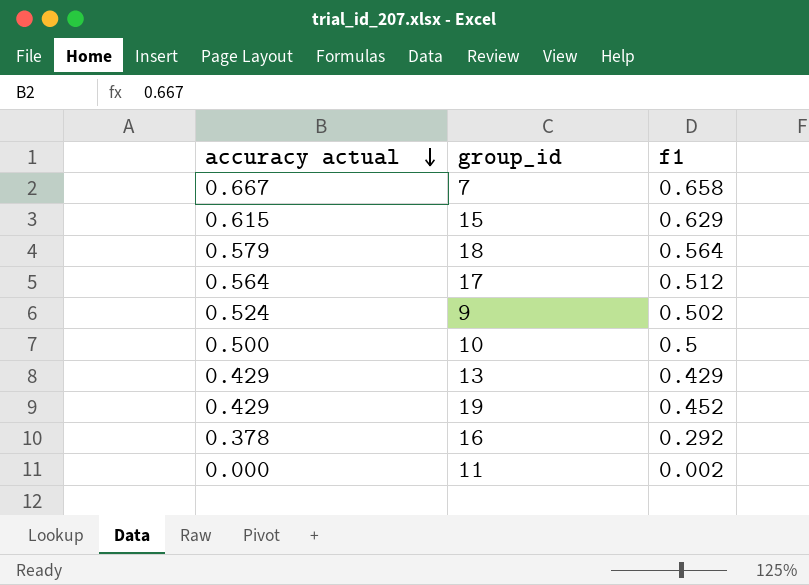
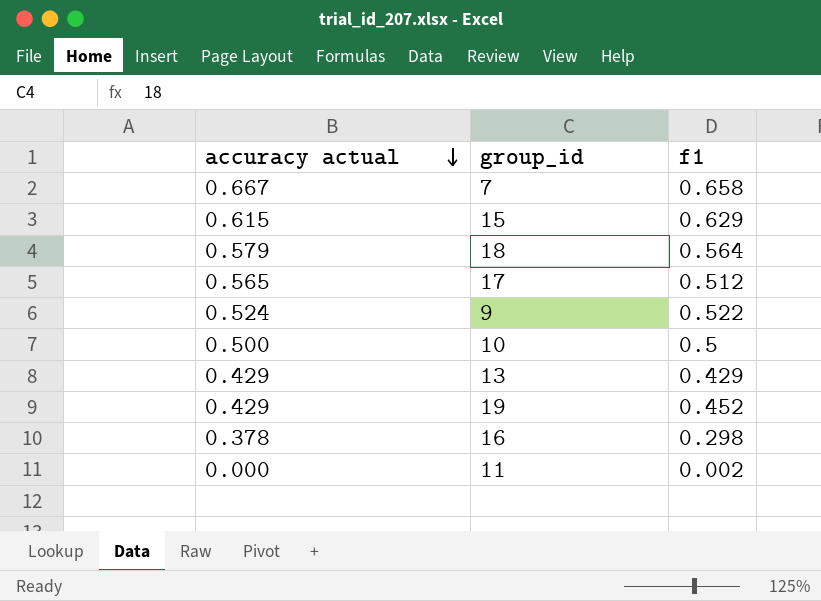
17 | accuracy actual: 0.564 -> 0.565
9 | f1: 0.502 -> 0.522
16 | f1: 0.292 -> 0.298

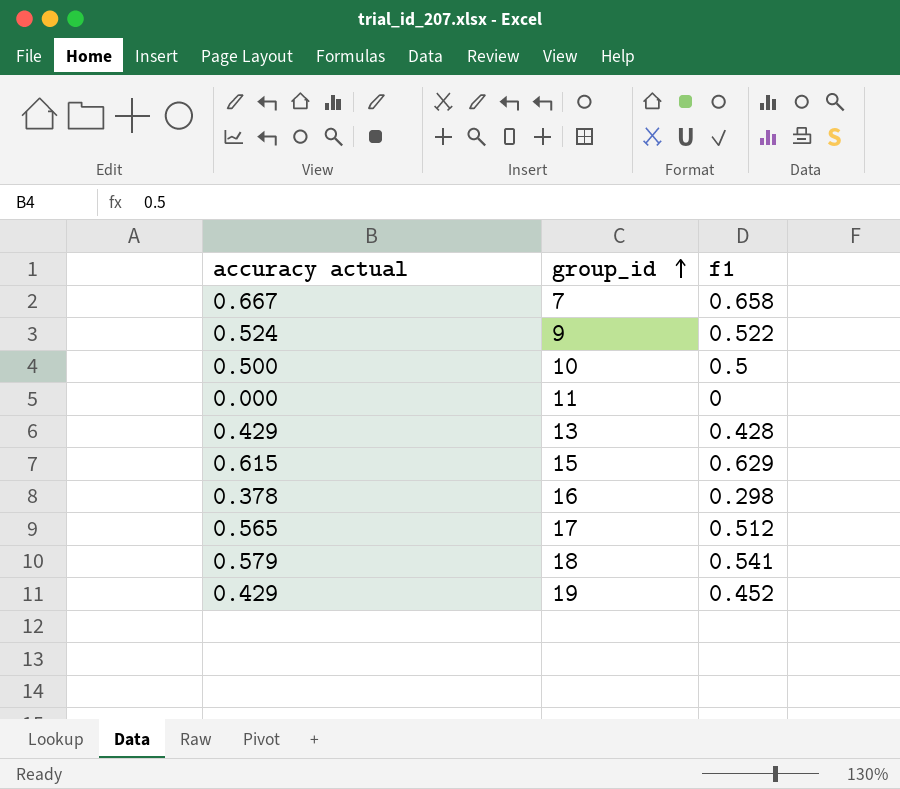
row order: accuracy actual descending -> group_id ascending
11 | f1: 0.002 -> 0
13 | f1: 0.429 -> 0.428
18 | f1: 0.564 -> 0.541

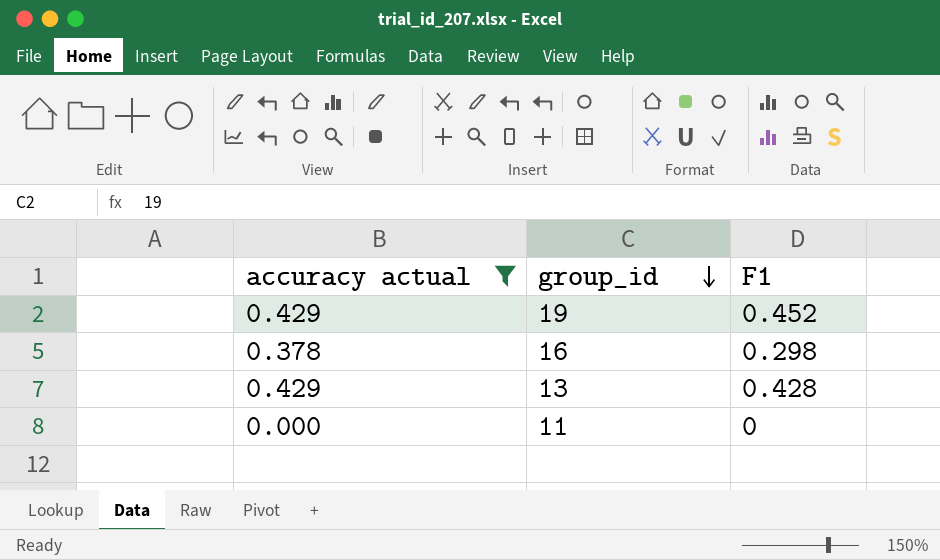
filter: none -> accuracy actual <= 0.429
row order: group_id ascending -> group_id descending
column name: f1 -> F1

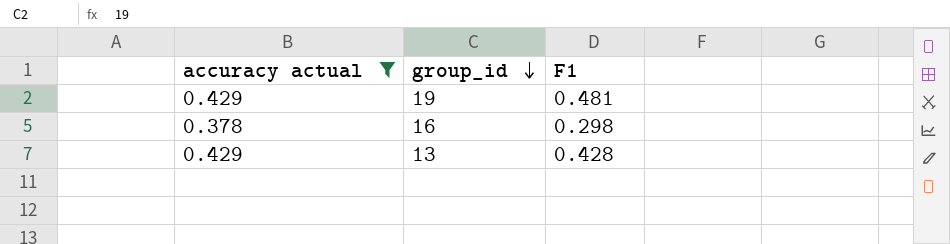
row 11: 0.000 | 0 -> none
19 | F1: 0.452 -> 0.481

